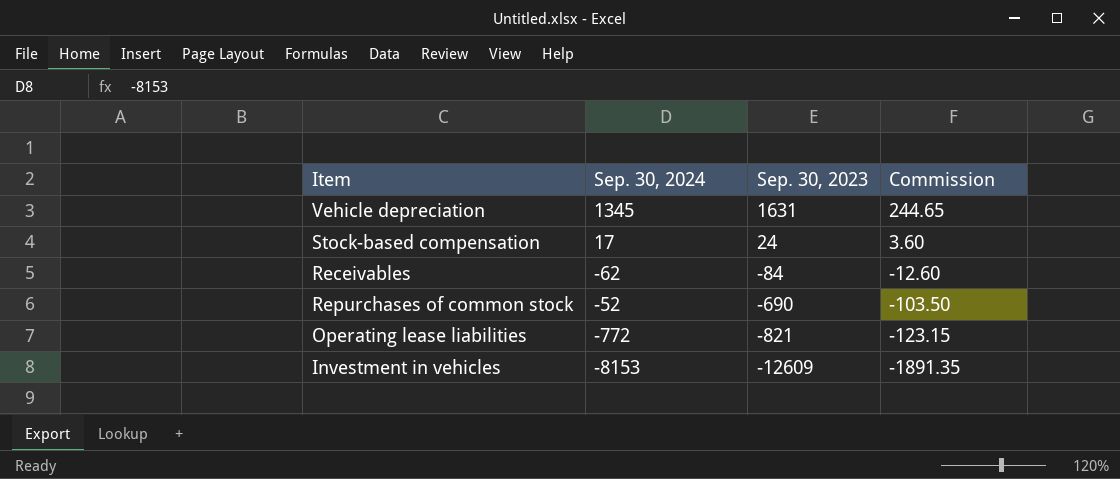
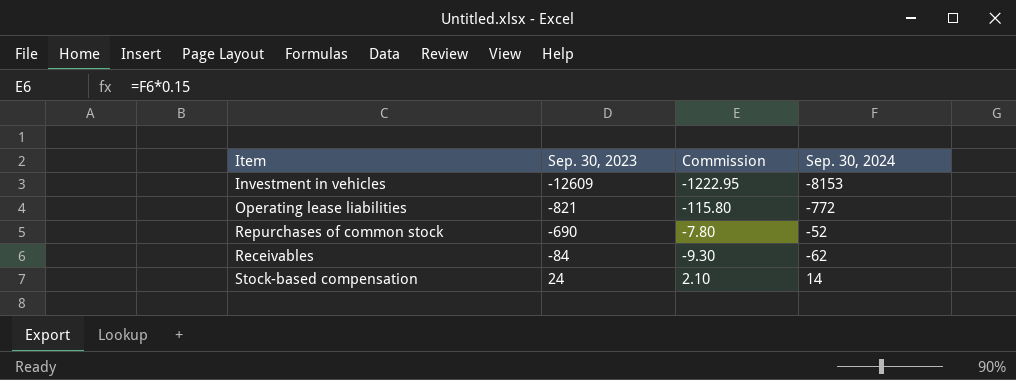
row order: Sep. 30, 2023 descending -> Sep. 30, 2023 ascending
column Commission | formula: [Sep. 30, 2023] * 0.15 -> [Sep. 30, 2024] * 0.15
column Sep. 30, 2024 | position: 2 -> 4
row Vehicle depreciation: 1345 | 1631 | 244.65 -> none
Stock-based compensation | Sep. 30, 2024: 17 -> 14

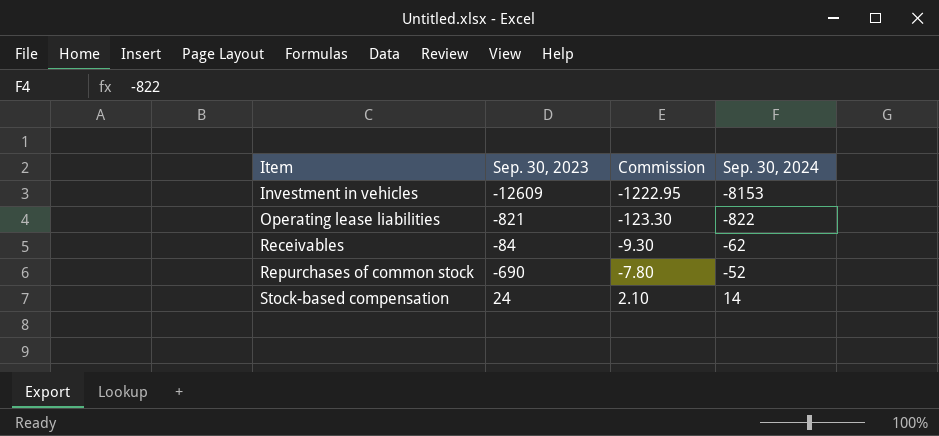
row order: Sep. 30, 2023 ascending -> Item ascending
Operating lease liabilities | Commission: -115.80 -> -123.30
Operating lease liabilities | Sep. 30, 2024: -772 -> -822

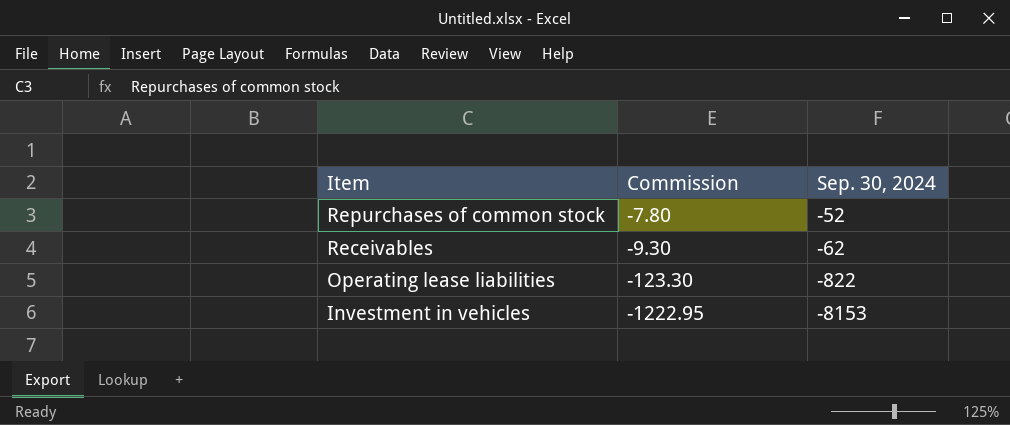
row order: Item ascending -> Item descending
column Sep. 30, 2023 | position: 2 -> none
row Stock-based compensation: 24 | 2.10 | 14 -> none

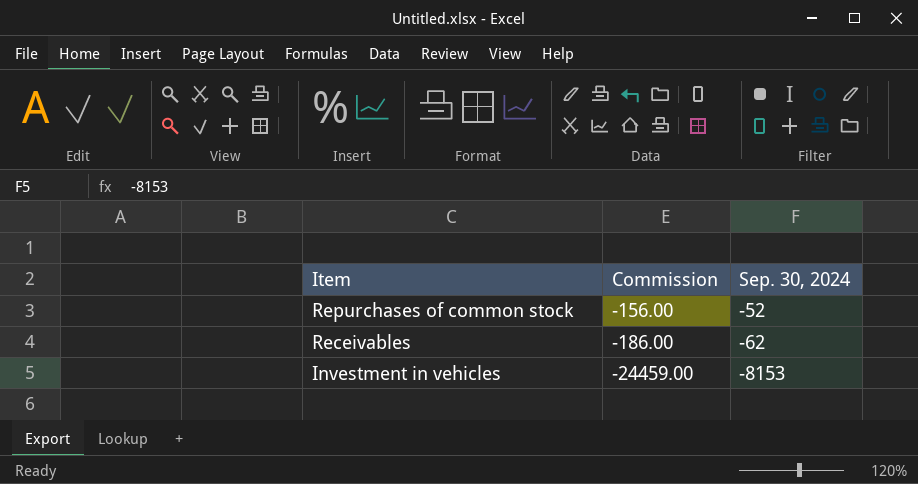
column Commission | formula: [Sep. 30, 2024] * 0.15 -> [Sep. 30, 2024] * 3
row Operating lease liabilities: -123.30 | -822 -> none

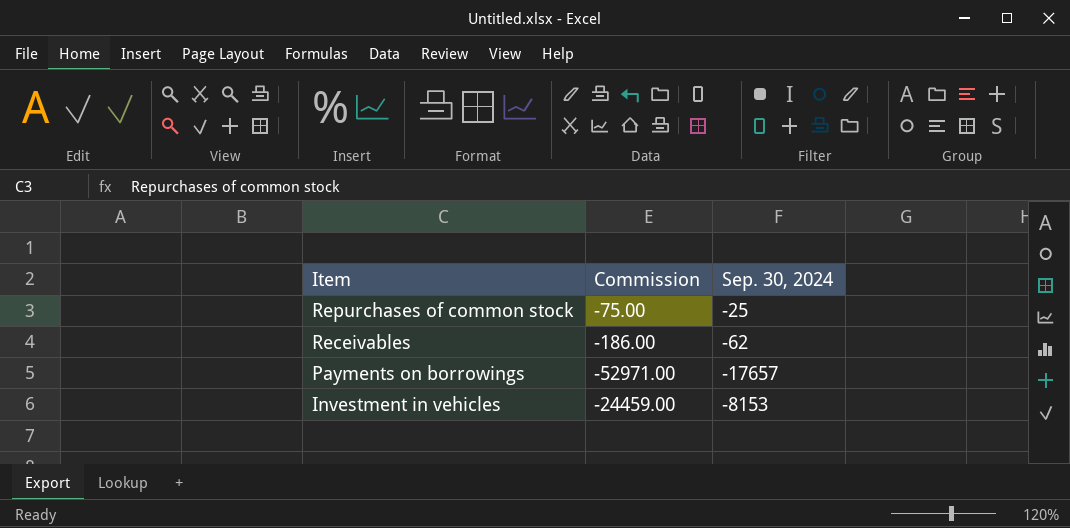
Repurchases of common stock | Commission: -156.00 -> -75.00
Repurchases of common stock | Sep. 30, 2024: -52 -> -25
row Payments on borrowings: none -> -52971.00 | -17657

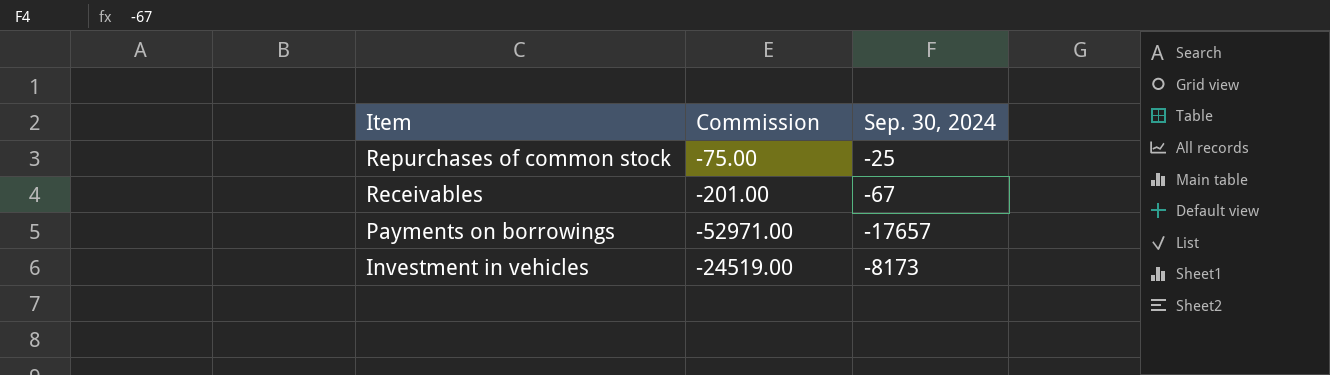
Receivables | Commission: -186.00 -> -201.00
Receivables | Sep. 30, 2024: -62 -> -67
Investment in vehicles | Commission: -24459.00 -> -24519.00
Investment in vehicles | Sep. 30, 2024: -8153 -> -8173

